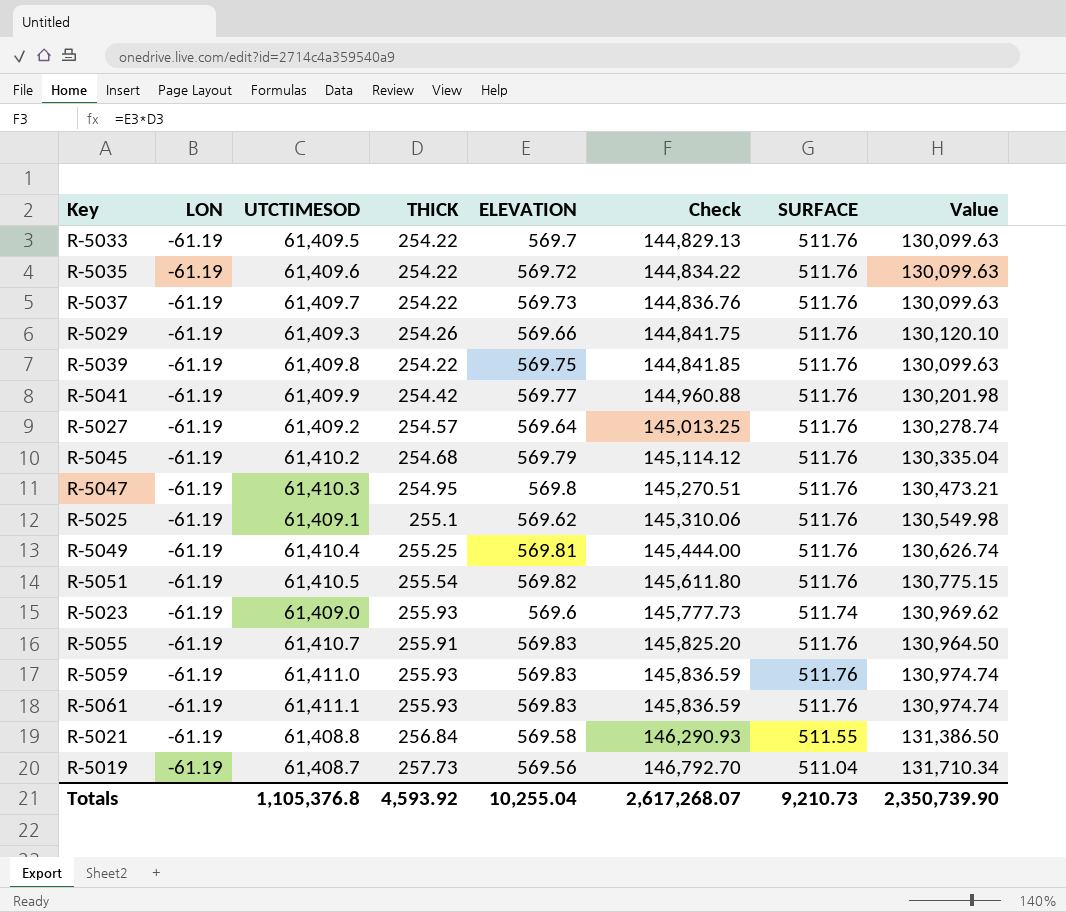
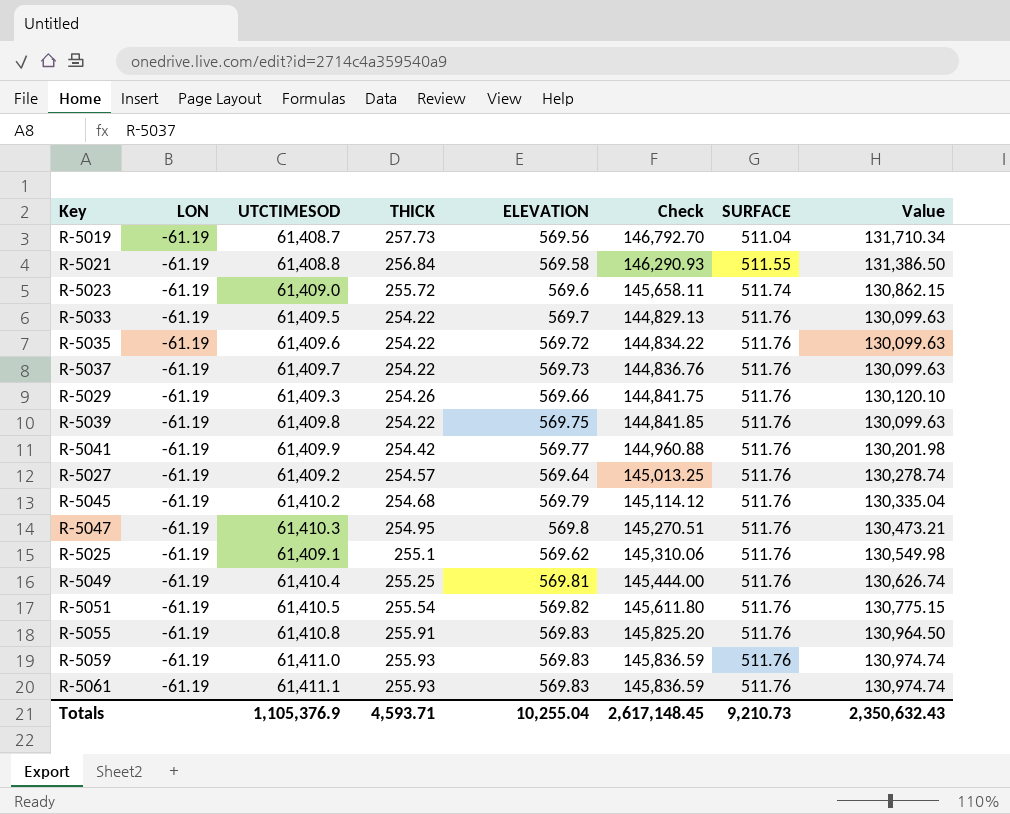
row order: Check ascending -> SURFACE ascending
R-5023 | THICK: 255.93 -> 255.72
R-5023 | Check: 145,777.73 -> 145,658.11
R-5023 | Value: 130,969.62 -> 130,862.15
R-5055 | UTCTIMESOD: 61,410.7 -> 61,410.8
Totals | UTCTIMESOD: 1,105,376.8 -> 1,105,376.9
Totals | THICK: 4,593.92 -> 4,593.71
Totals | Check: 2,617,268.07 -> 2,617,148.45
Totals | Value: 2,350,739.90 -> 2,350,632.43

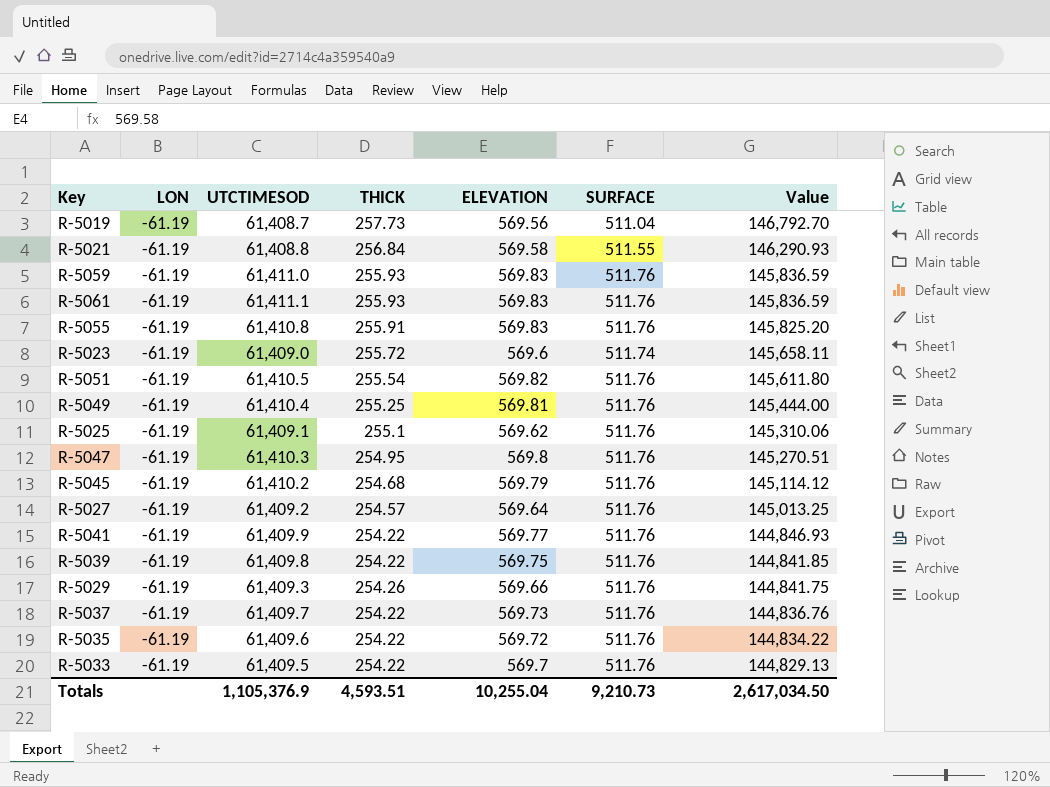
row order: SURFACE ascending -> Value descending
column Check | formula: [THICK] * [ELEVATION] -> none
column Value | formula: [THICK] * [SURFACE] -> [THICK] * [ELEVATION]
R-5041 | THICK: 254.42 -> 254.22
Totals | THICK: 4,593.71 -> 4,593.51
Totals | Value: 2,350,632.43 -> 2,617,034.50

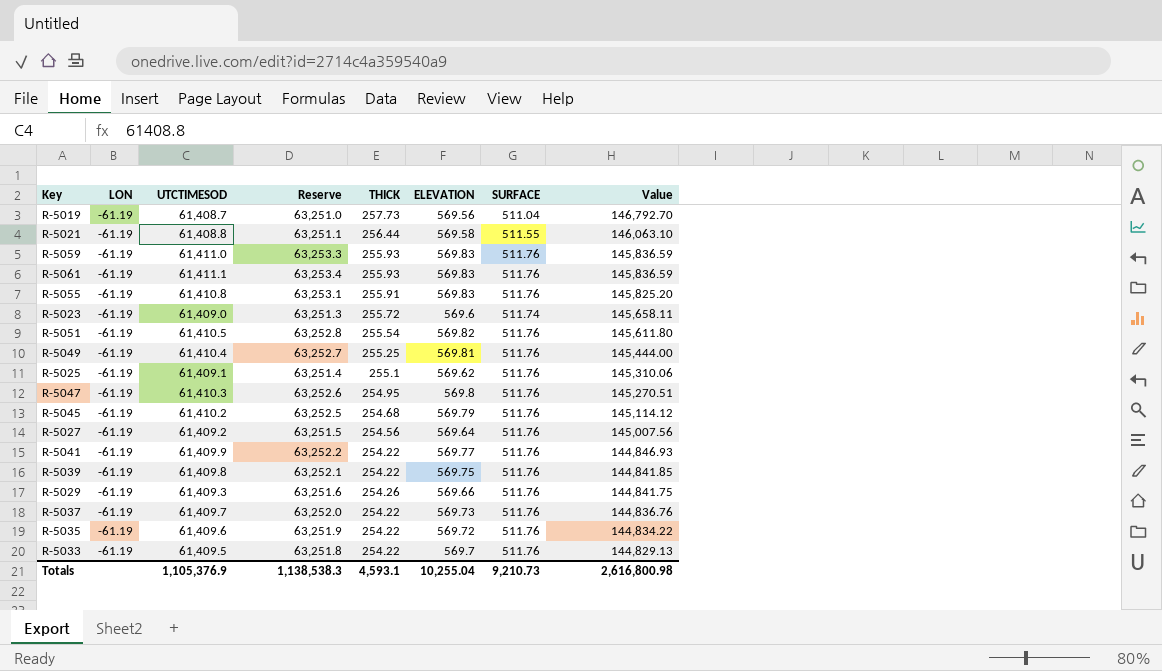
column Reserve | formula: none -> [UTCTIMESOD] * 1.03
R-5021 | THICK: 256.84 -> 256.44
R-5021 | Value: 146,290.93 -> 146,063.10
R-5027 | THICK: 254.57 -> 254.56
R-5027 | Value: 145,013.25 -> 145,007.56
Totals | THICK: 4,593.51 -> 4,593.1
Totals | Value: 2,617,034.50 -> 2,616,800.98

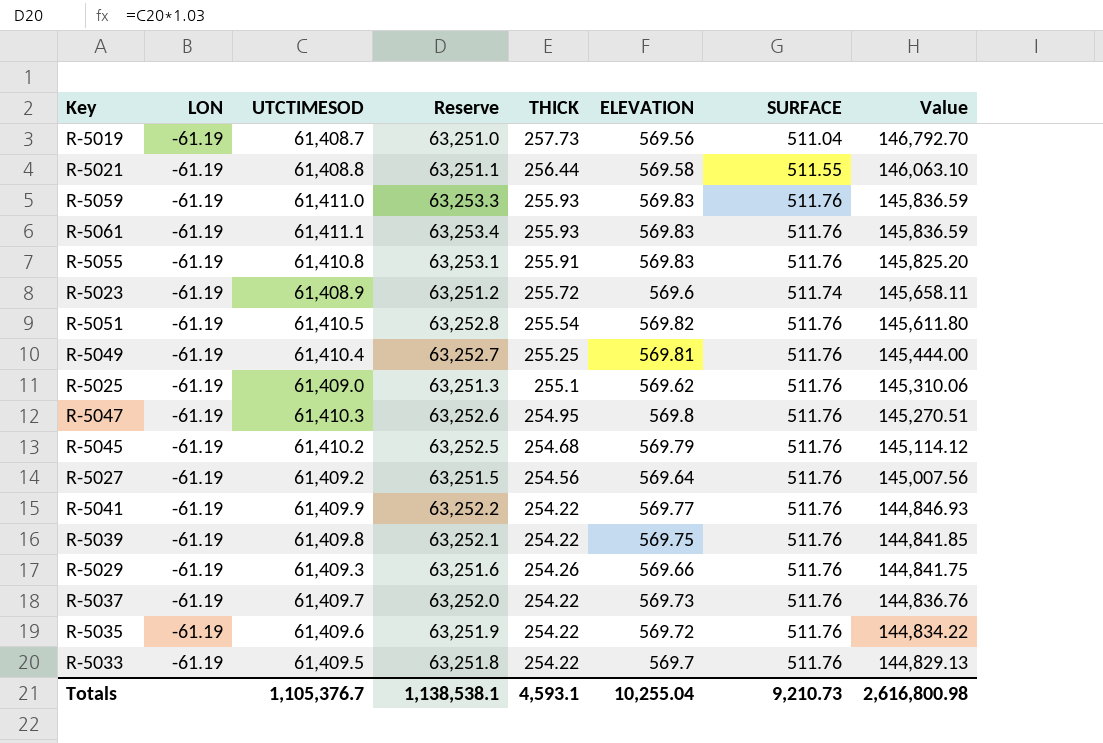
R-5023 | UTCTIMESOD: 61,409.0 -> 61,408.9
R-5023 | Reserve: 63,251.3 -> 63,251.2
R-5025 | UTCTIMESOD: 61,409.1 -> 61,409.0
R-5025 | Reserve: 63,251.4 -> 63,251.3
Totals | UTCTIMESOD: 1,105,376.9 -> 1,105,376.7
Totals | Reserve: 1,138,538.3 -> 1,138,538.1

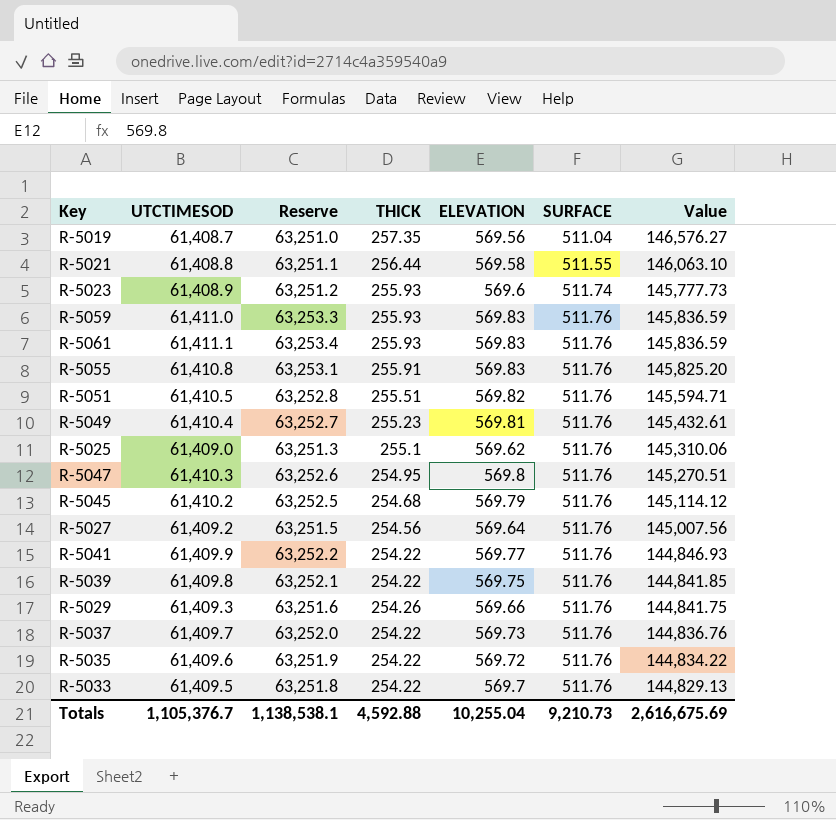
row order: Value descending -> SURFACE ascending
column LON | position: 2 -> none
R-5019 | THICK: 257.73 -> 257.35
R-5019 | Value: 146,792.70 -> 146,576.27
R-5023 | THICK: 255.72 -> 255.93
R-5023 | Value: 145,658.11 -> 145,777.73
R-5051 | THICK: 255.54 -> 255.51
R-5051 | Value: 145,611.80 -> 145,594.71
R-5049 | THICK: 255.25 -> 255.23
R-5049 | Value: 145,444.00 -> 145,432.61
Totals | THICK: 4,593.1 -> 4,592.88
Totals | Value: 2,616,800.98 -> 2,616,675.69

